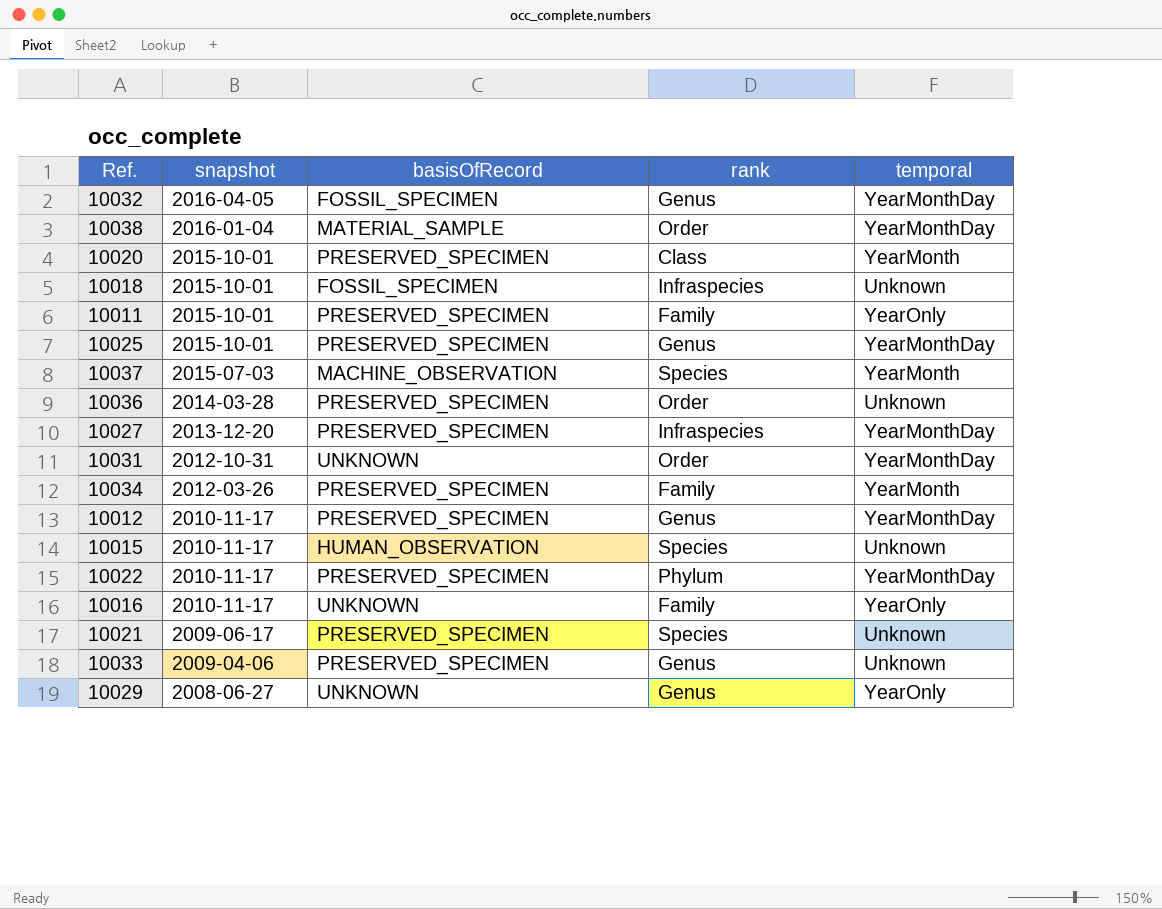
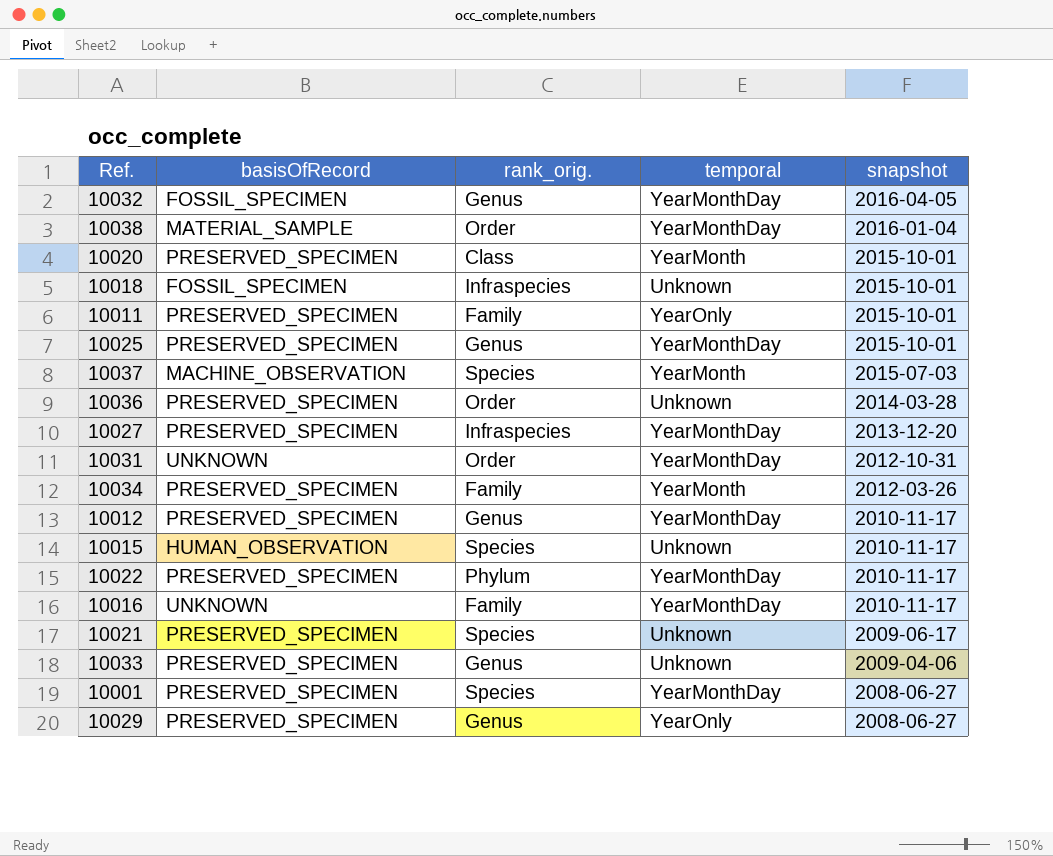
column name: rank -> rank_orig.
column snapshot | position: 2 -> 5
10016 | temporal: YearOnly -> YearMonthDay
row 10001: none -> PRESERVED_SPECIMEN | Species | YearMonthDay | 2008-06-27
10029 | basisOfRecord: UNKNOWN -> PRESERVED_SPECIMEN

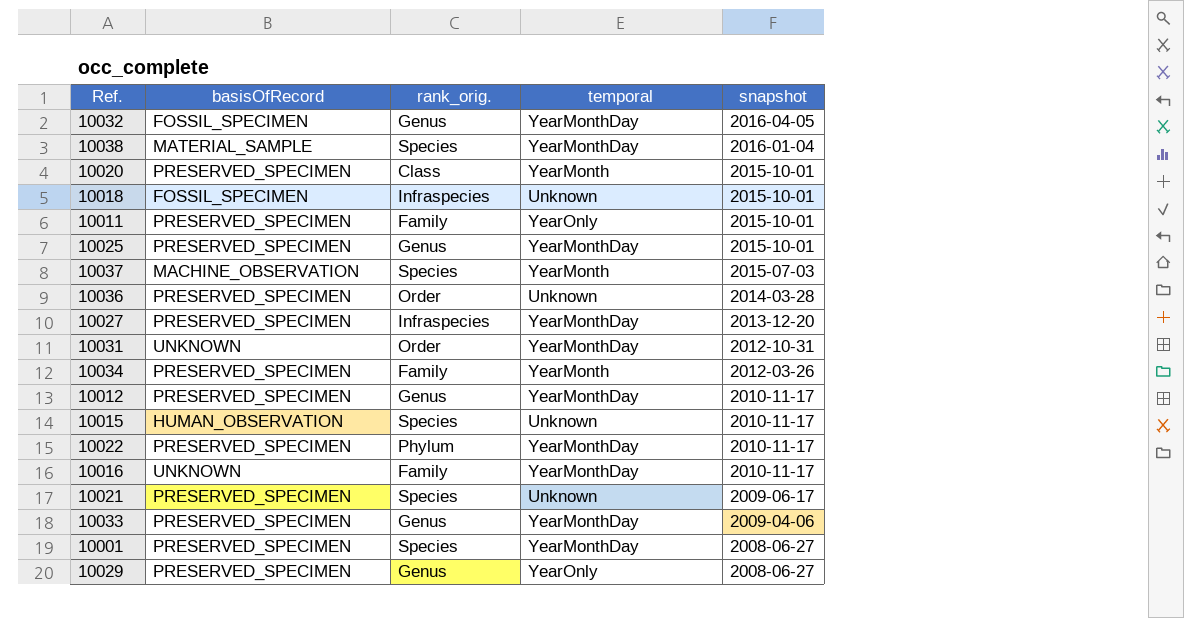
10038 | rank_orig.: Order -> Species
10033 | temporal: Unknown -> YearMonthDay

